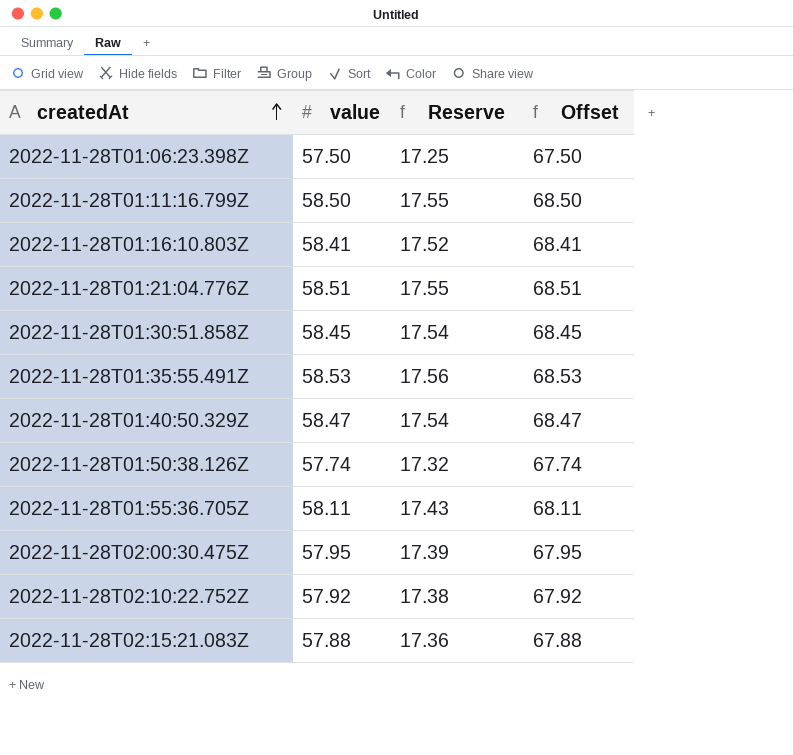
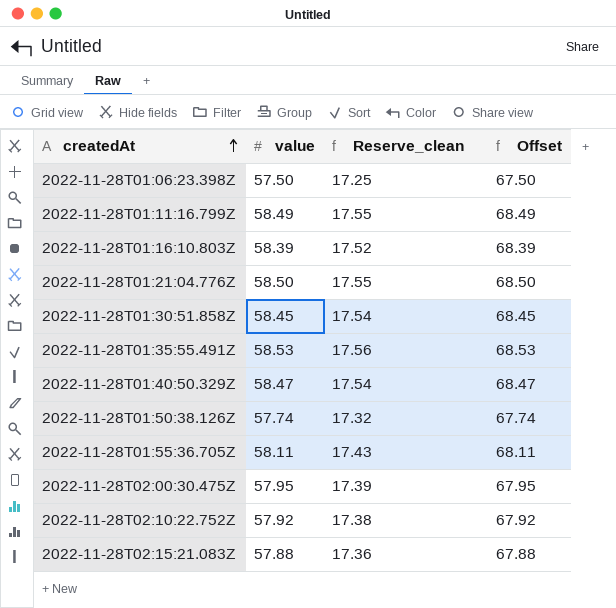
column name: Reserve -> Reserve_clean
2022-11-28T01:11:16.799Z | value: 58.50 -> 58.49
2022-11-28T01:11:16.799Z | Offset: 68.50 -> 68.49
2022-11-28T01:16:10.803Z | value: 58.41 -> 58.39
2022-11-28T01:16:10.803Z | Offset: 68.41 -> 68.39
2022-11-28T01:21:04.776Z | value: 58.51 -> 58.50
2022-11-28T01:21:04.776Z | Offset: 68.51 -> 68.50

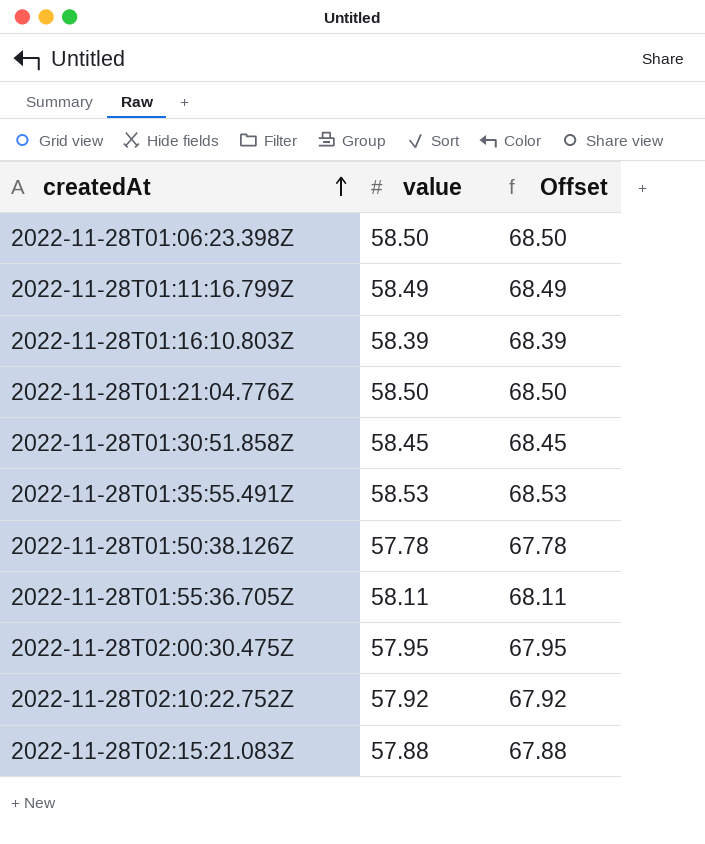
column Reserve_clean | formula: [value] * 0.3 -> none
row 2022-11-28T01:40:50.329Z: 58.47 | 17.54 | 68.47 -> none
2022-11-28T01:06:23.398Z | value: 57.50 -> 58.50
2022-11-28T01:06:23.398Z | Offset: 67.50 -> 68.50
2022-11-28T01:50:38.126Z | value: 57.74 -> 57.78
2022-11-28T01:50:38.126Z | Offset: 67.74 -> 67.78

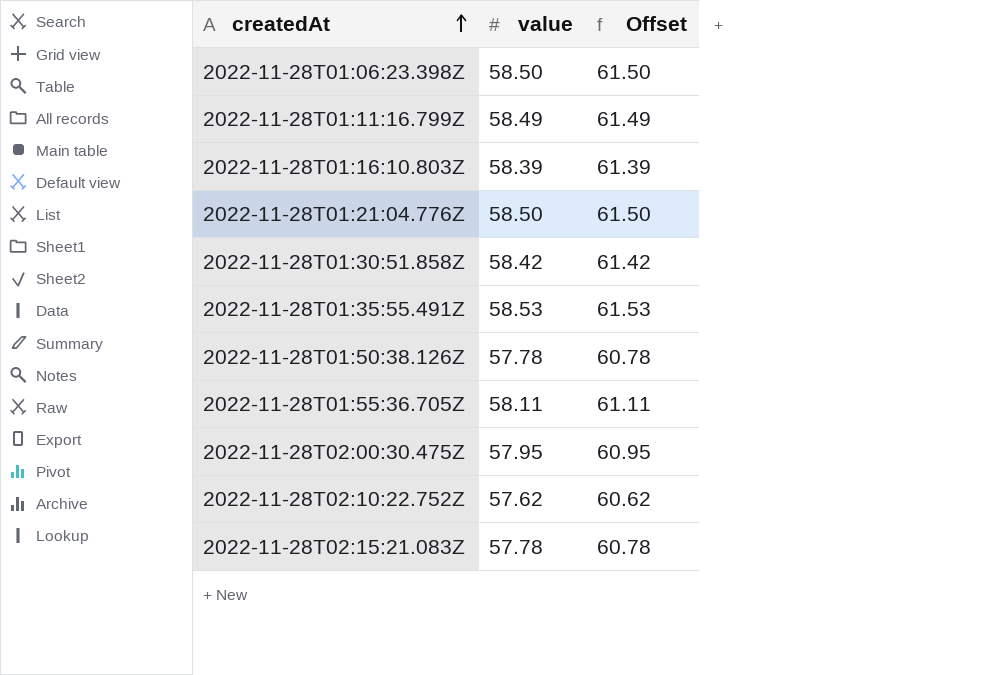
column Offset | formula: [value] + 10 -> [value] + 3
2022-11-28T01:30:51.858Z | value: 58.45 -> 58.42
2022-11-28T02:10:22.752Z | value: 57.92 -> 57.62
2022-11-28T02:15:21.083Z | value: 57.88 -> 57.78

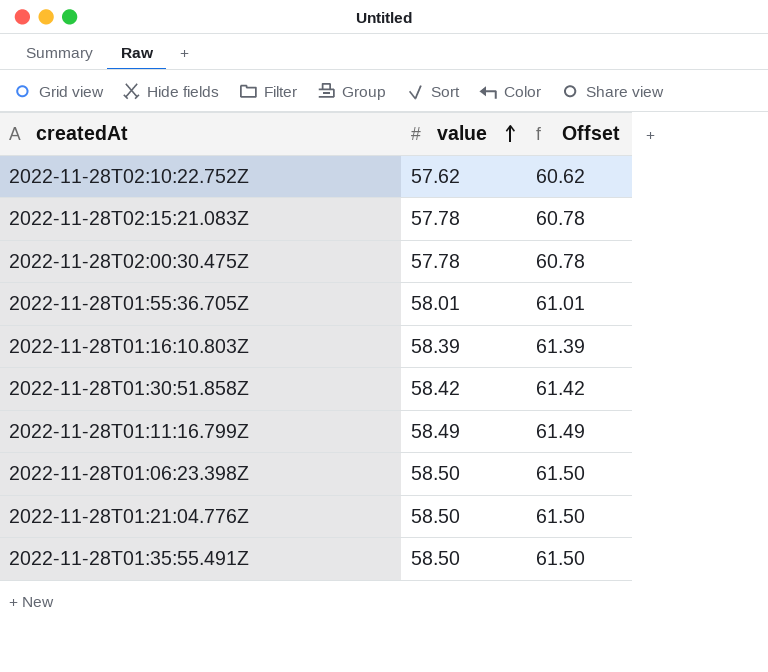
row order: createdAt ascending -> value ascending
row 2022-11-28T01:50:38.126Z: 57.78 | 60.78 -> none
2022-11-28T02:00:30.475Z | value: 57.95 -> 57.78
2022-11-28T02:00:30.475Z | Offset: 60.95 -> 60.78
2022-11-28T01:55:36.705Z | value: 58.11 -> 58.01
2022-11-28T01:55:36.705Z | Offset: 61.11 -> 61.01
2022-11-28T01:35:55.491Z | value: 58.53 -> 58.50
2022-11-28T01:35:55.491Z | Offset: 61.53 -> 61.50

